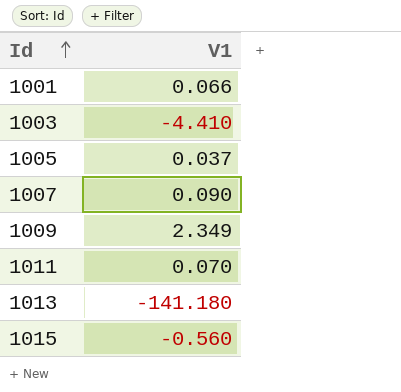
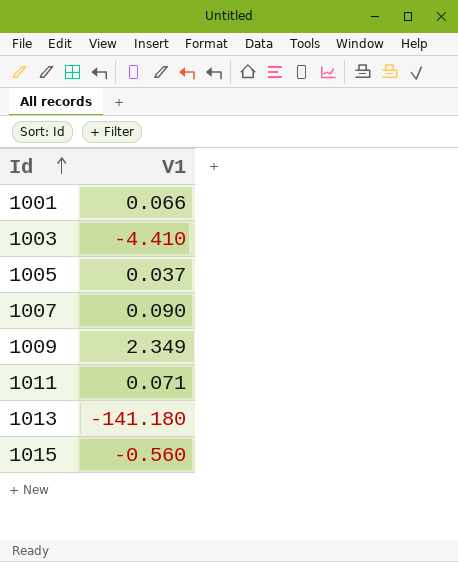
1011 | V1: 0.070 -> 0.071

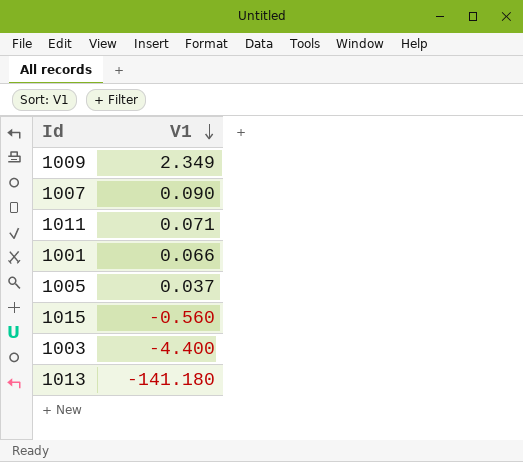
row order: Id ascending -> V1 descending
1003 | V1: -4.410 -> -4.400

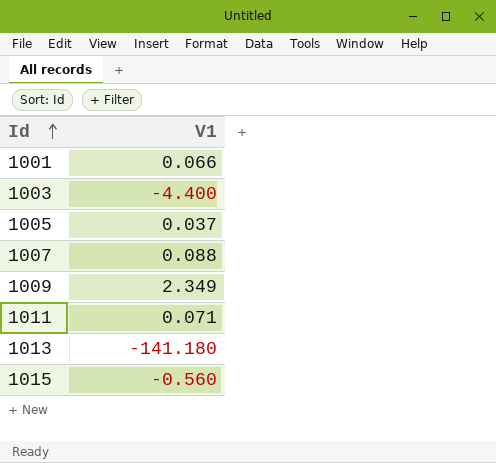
row order: V1 descending -> Id ascending
1007 | V1: 0.090 -> 0.088

